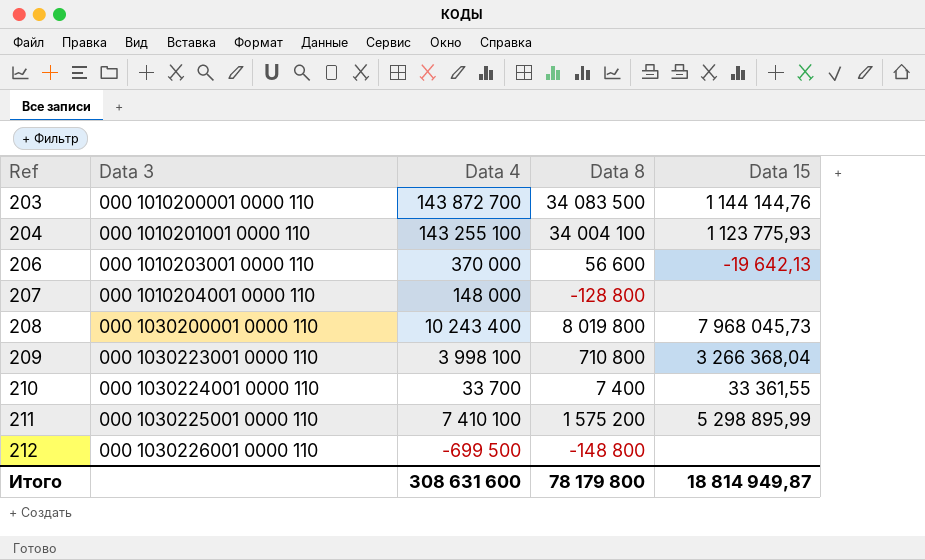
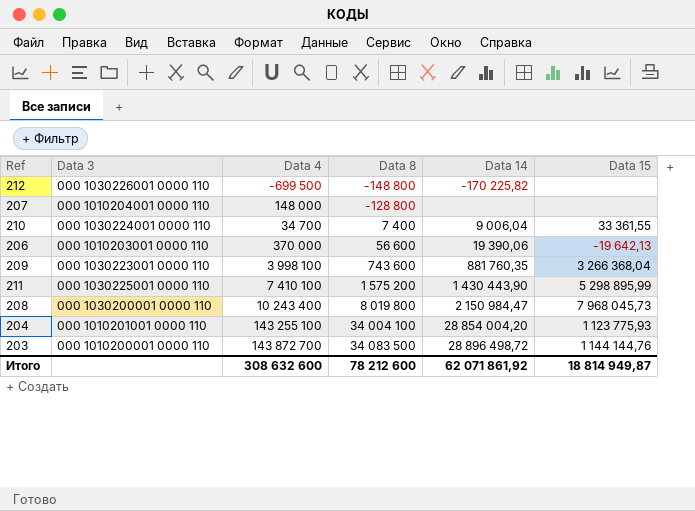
row order: Ref ascending -> Data 8 ascending
column Data 14 | position: none -> 5
210 | Data 4: 33 700 -> 34 700
209 | Data 8: 710 800 -> 743 600
Итого | Data 4: 308 631 600 -> 308 632 600
Итого | Data 8: 78 179 800 -> 78 212 600

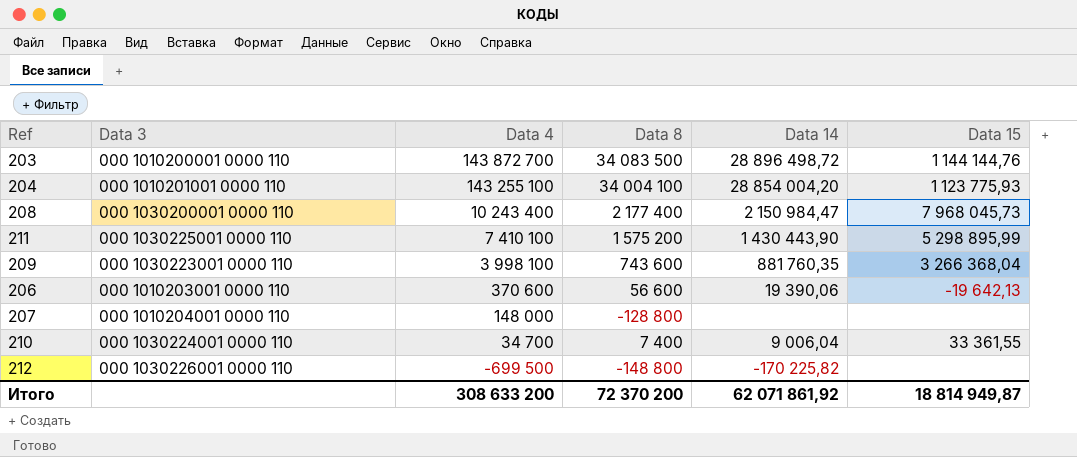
row order: Data 8 ascending -> Data 4 descending
208 | Data 8: 8 019 800 -> 2 177 400
206 | Data 4: 370 000 -> 370 600
Итого | Data 4: 308 632 600 -> 308 633 200
Итого | Data 8: 78 212 600 -> 72 370 200

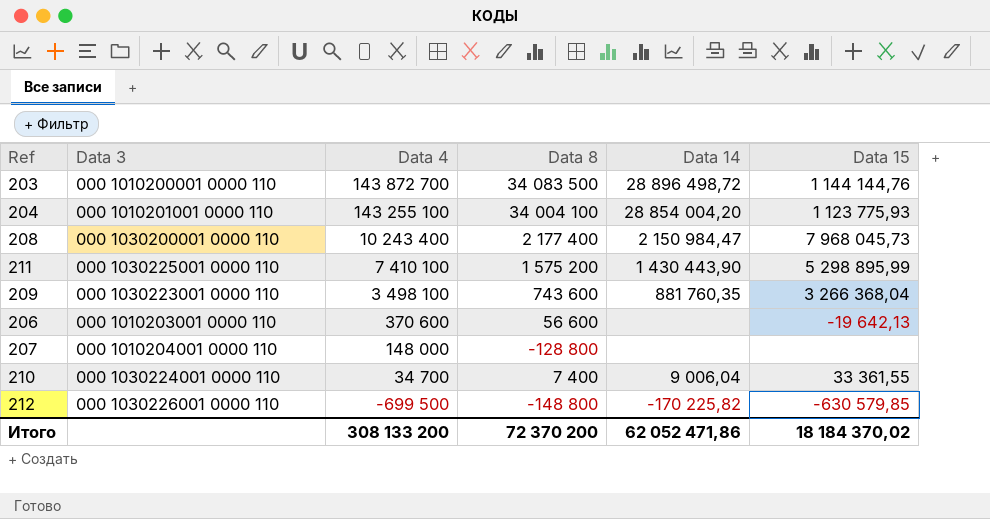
209 | Data 4: 3 998 100 -> 3 498 100
206 | Data 14: 19 390,06 -> none
212 | Data 15: none -> -630 579,85
Итого | Data 4: 308 633 200 -> 308 133 200
Итого | Data 14: 62 071 861,92 -> 62 052 471,86
Итого | Data 15: 18 814 949,87 -> 18 184 370,02

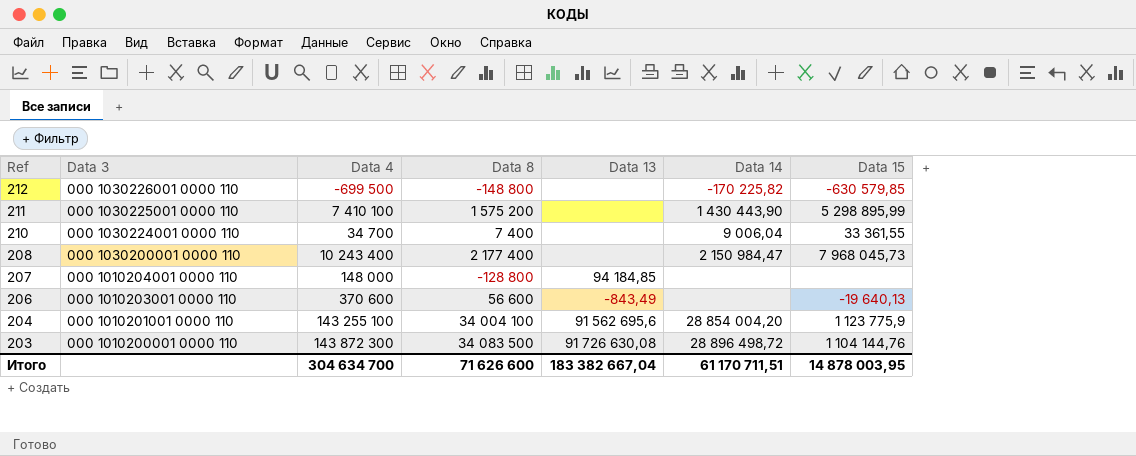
row order: Data 4 descending -> Ref descending
column Data 13 | position: none -> 5
row 209: 000 1030223001 0000 110 | 3 498 100 | 743 600 | 881 760,35 | 3 266 368,04 -> none
206 | Data 15: -19 642,13 -> -19 640,13
204 | Data 15: 1 123 775,93 -> 1 123 775,9
203 | Data 4: 143 872 700 -> 143 872 300
203 | Data 15: 1 144 144,76 -> 1 104 144,76
Итого | Data 4: 308 133 200 -> 304 634 700
Итого | Data 8: 72 370 200 -> 71 626 600
Итого | Data 14: 62 052 471,86 -> 61 170 711,51
Итого | Data 15: 18 184 370,02 -> 14 878 003,95

